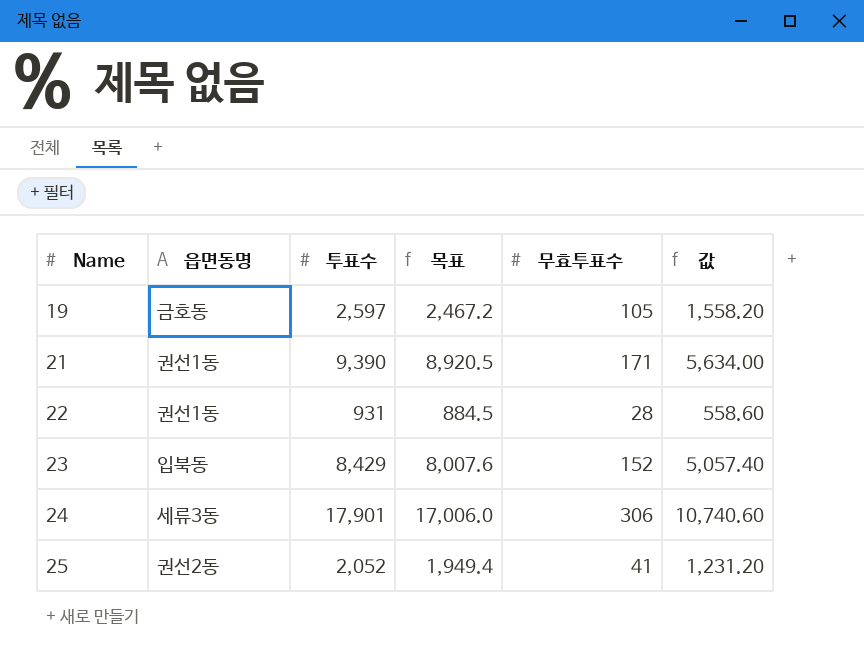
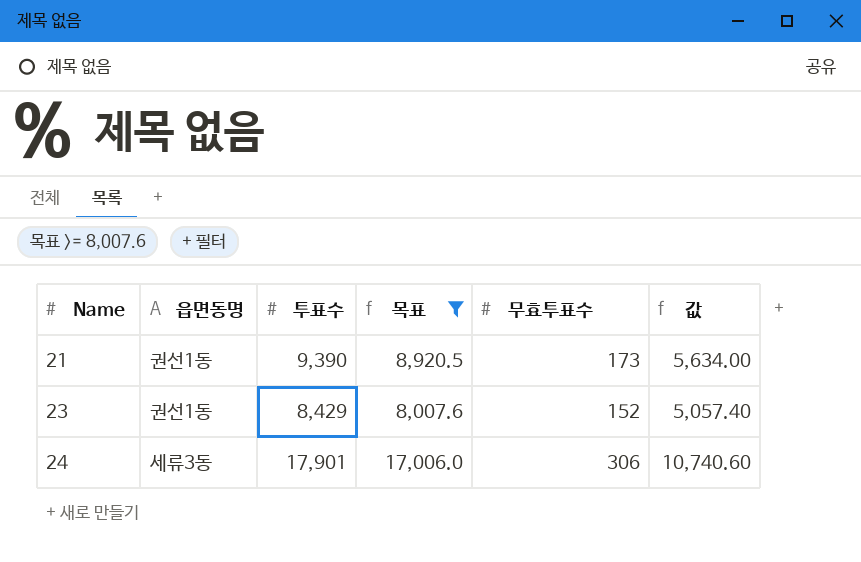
filter: none -> 목표 >= 8,007.6
21 | 무효투표수: 171 -> 173
23 | 읍면동명: 입북동 -> 권선1동

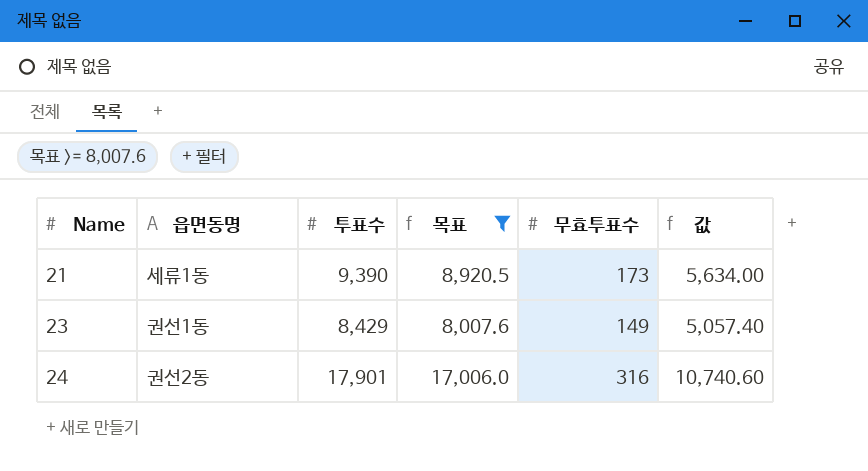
21 | 읍면동명: 권선1동 -> 세류1동
23 | 무효투표수: 152 -> 149
24 | 읍면동명: 세류3동 -> 권선2동
24 | 무효투표수: 306 -> 316

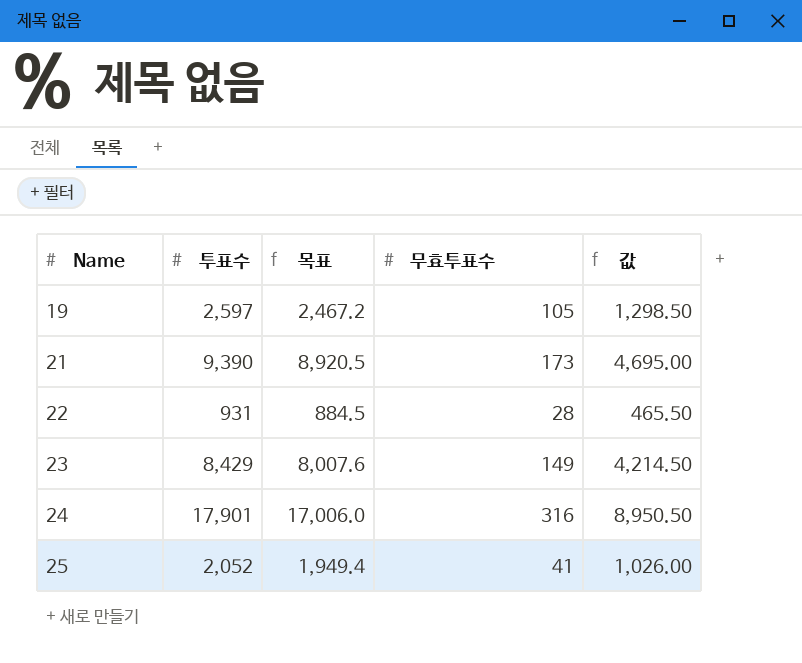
filter: 목표 >= 8,007.6 -> none
column 읍면동명 | position: 2 -> none
column 값 | formula: [투표수] * 0.6 -> [투표수] * 0.5

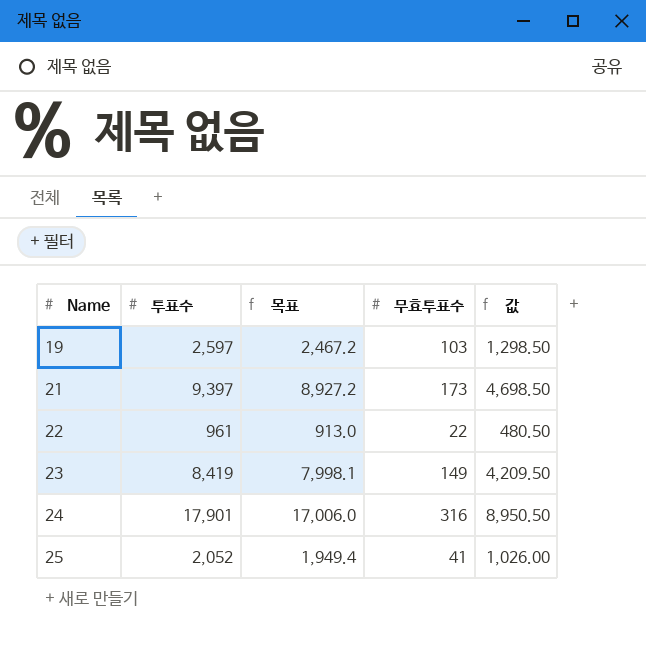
19 | 무효투표수: 105 -> 103
21 | 투표수: 9,390 -> 9,397
21 | 목표: 8,920.5 -> 8,927.2
21 | 값: 4,695.00 -> 4,698.50
22 | 투표수: 931 -> 961
22 | 목표: 884.5 -> 913.0
22 | 무효투표수: 28 -> 22
22 | 값: 465.50 -> 480.50
23 | 투표수: 8,429 -> 8,419
23 | 목표: 8,007.6 -> 7,998.1
23 | 값: 4,214.50 -> 4,209.50

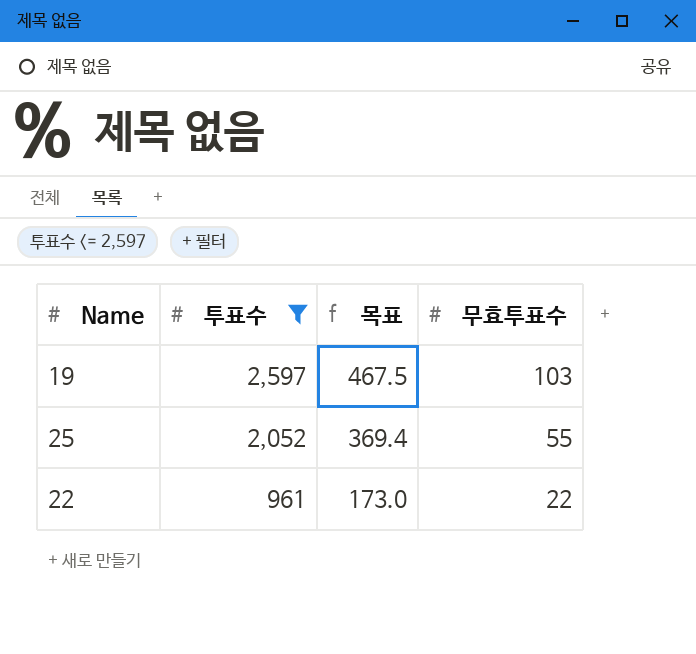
filter: none -> 투표수 <= 2,597
row order: Name ascending -> 투표수 descending
column 값 | formula: [투표수] * 0.5 -> none
column 목표 | formula: [투표수] * 0.95 -> [투표수] * 0.18
25 | 무효투표수: 41 -> 55

